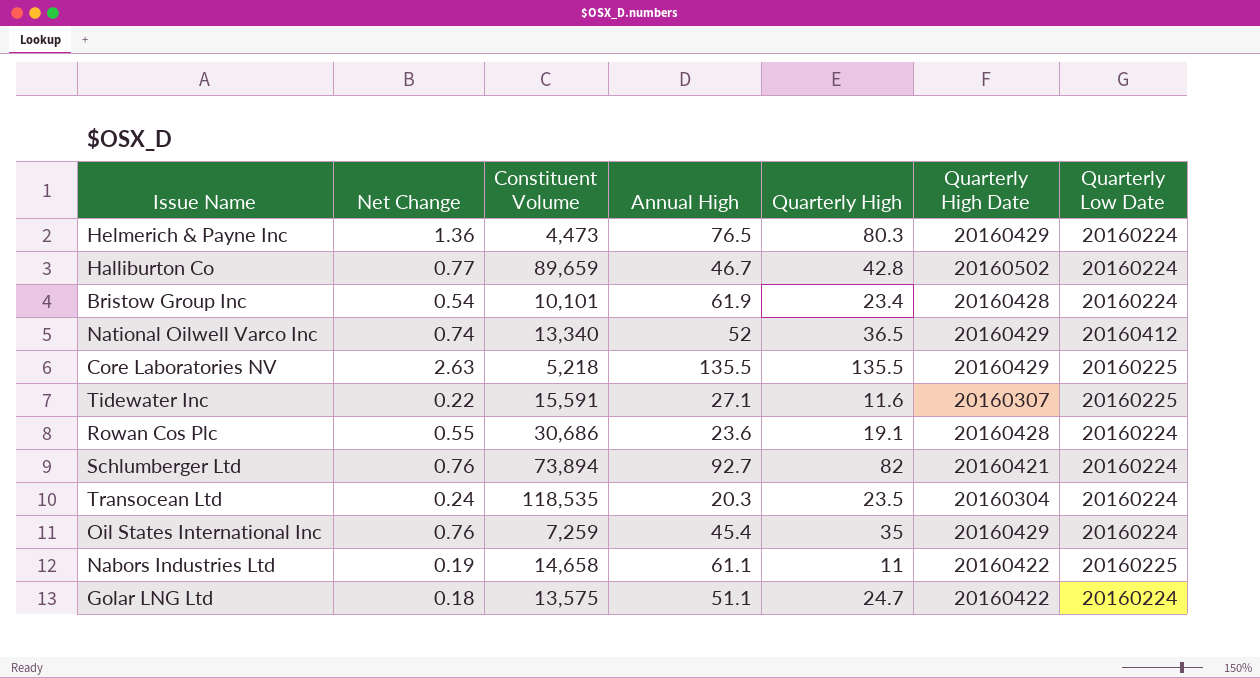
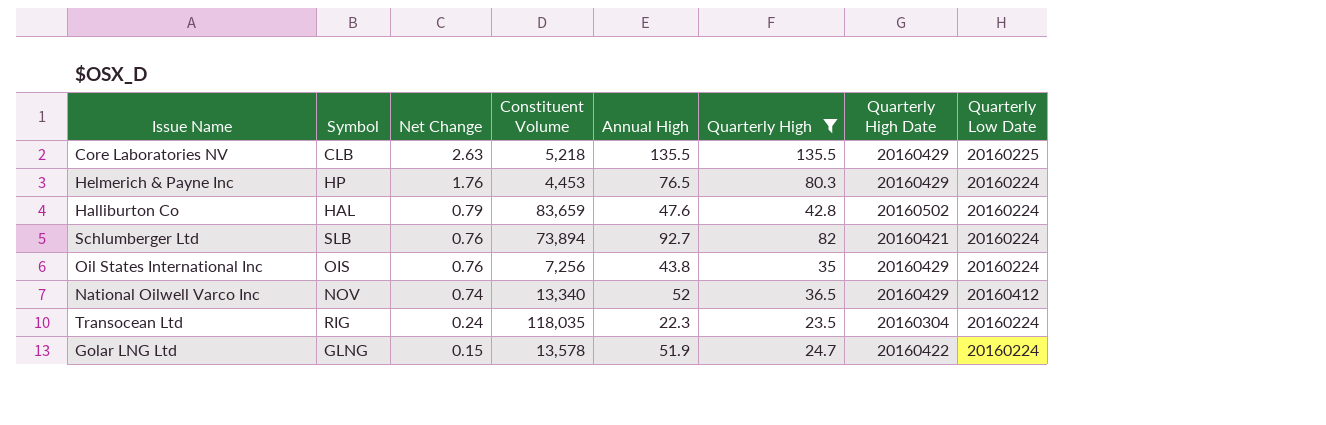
filter: none -> Quarterly High >= 23.5
row order: none -> Net Change descending
column Symbol | position: none -> 2
Helmerich & Payne Inc | Net Change: 1.36 -> 1.76
Helmerich & Payne Inc | Constituent Volume: 4,473 -> 4,453
Halliburton Co | Net Change: 0.77 -> 0.79
Halliburton Co | Constituent Volume: 89,659 -> 83,659
Halliburton Co | Annual High: 46.7 -> 47.6
Oil States International Inc | Constituent Volume: 7,259 -> 7,256
Oil States International Inc | Annual High: 45.4 -> 43.8
Transocean Ltd | Constituent Volume: 118,535 -> 118,035
Transocean Ltd | Annual High: 20.3 -> 22.3
Golar LNG Ltd | Net Change: 0.18 -> 0.15
Golar LNG Ltd | Constituent Volume: 13,575 -> 13,578
Golar LNG Ltd | Annual High: 51.1 -> 51.9

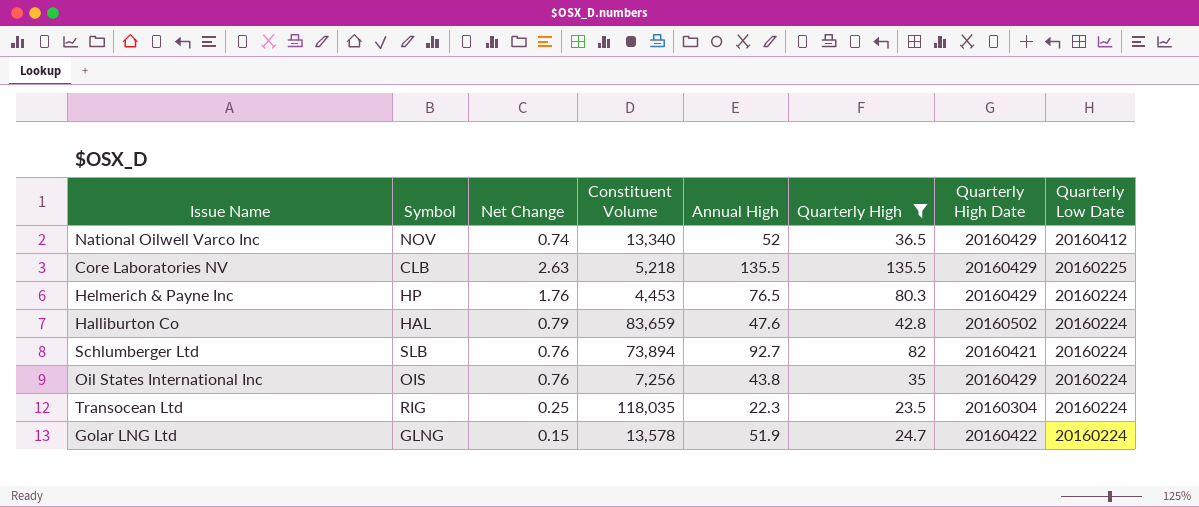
row order: Net Change descending -> Quarterly Low Date descending
Transocean Ltd | Net Change: 0.24 -> 0.25

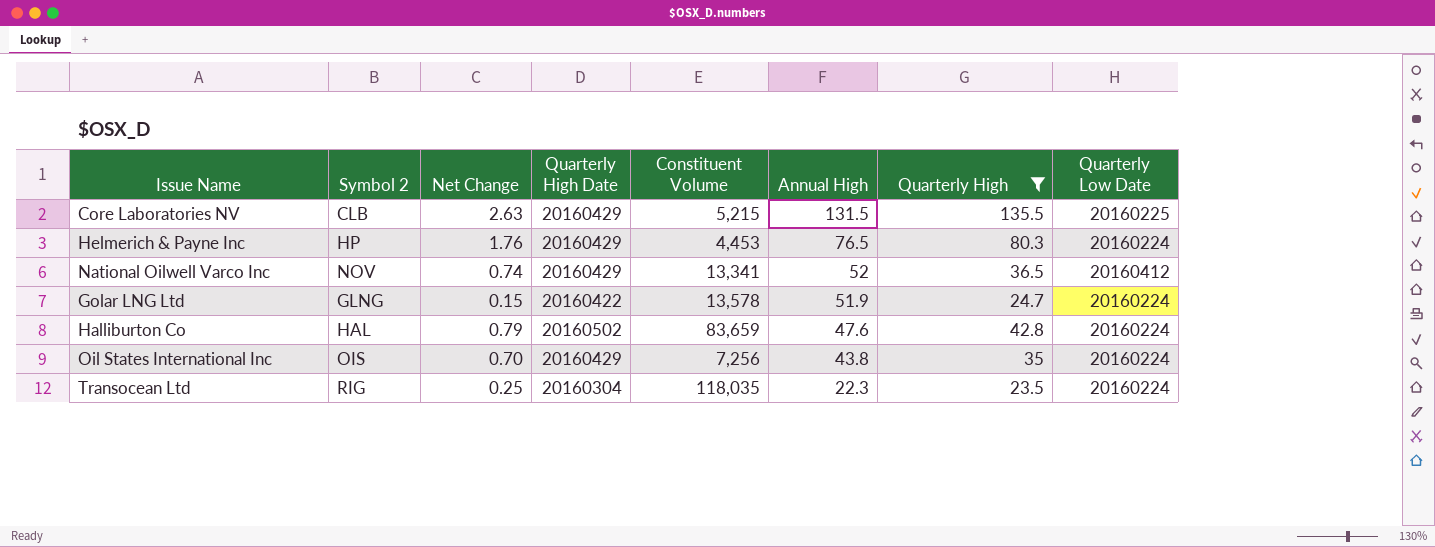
row order: Quarterly Low Date descending -> Annual High descending
column name: Symbol -> Symbol 2
column Quarterly High Date | position: 7 -> 4
row Schlumberger Ltd: SLB | 0.76 | 73,894 | 92.7 | 82 | 20160421 | 20160224 -> none
Core Laboratories NV | Constituent Volume: 5,218 -> 5,215
Core Laboratories NV | Annual High: 135.5 -> 131.5
National Oilwell Varco Inc | Constituent Volume: 13,340 -> 13,341
Oil States International Inc | Net Change: 0.76 -> 0.70

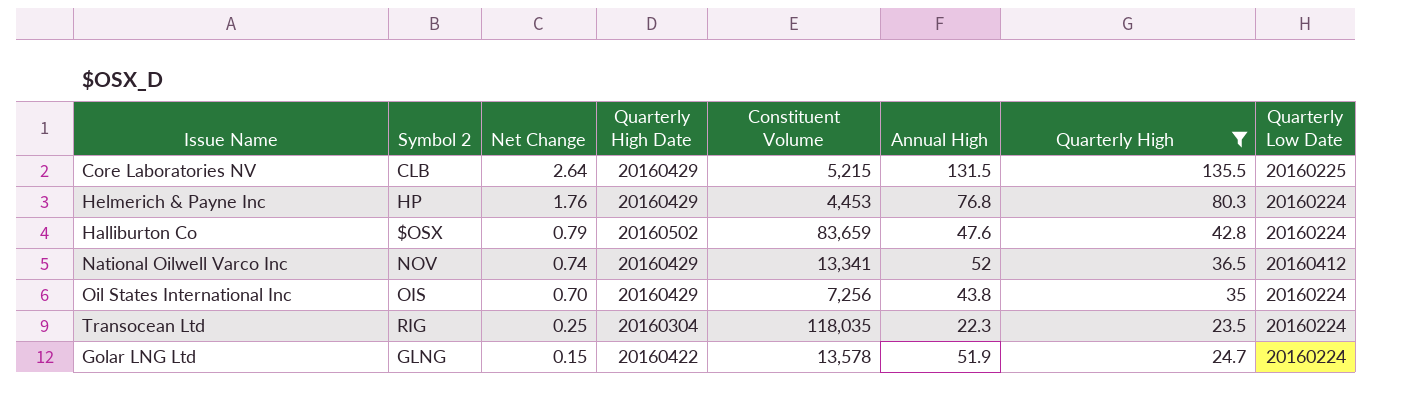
row order: Annual High descending -> Net Change descending
Core Laboratories NV | Net Change: 2.63 -> 2.64
Helmerich & Payne Inc | Annual High: 76.5 -> 76.8
Halliburton Co | Symbol 2: HAL -> $OSX

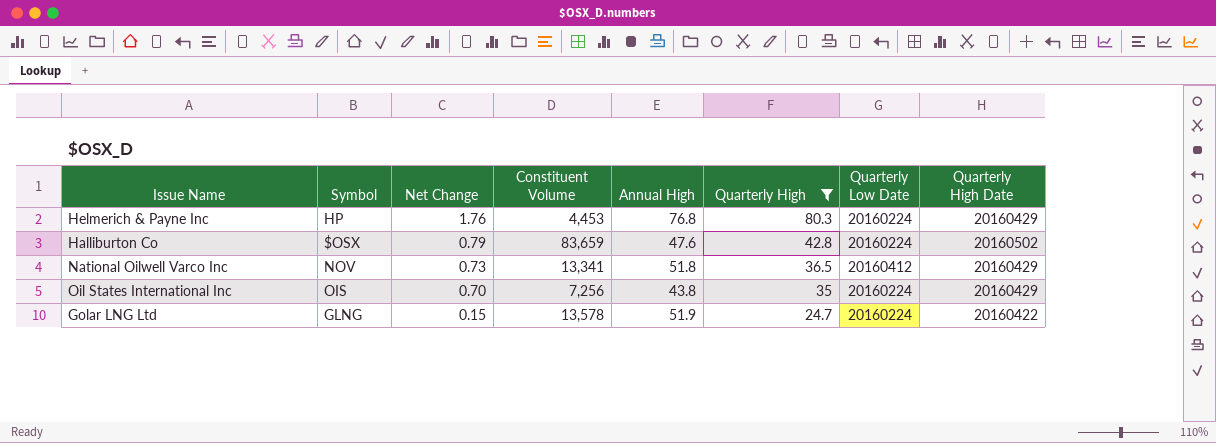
column name: Symbol 2 -> Symbol
column Quarterly High Date | position: 4 -> 8
row Core Laboratories NV: CLB | 2.64 | 20160429 | 5,215 | 131.5 | 135.5 | 20160225 -> none
row Transocean Ltd: RIG | 0.25 | 20160304 | 118,035 | 22.3 | 23.5 | 20160224 -> none
National Oilwell Varco Inc | Net Change: 0.74 -> 0.73
National Oilwell Varco Inc | Annual High: 52 -> 51.8

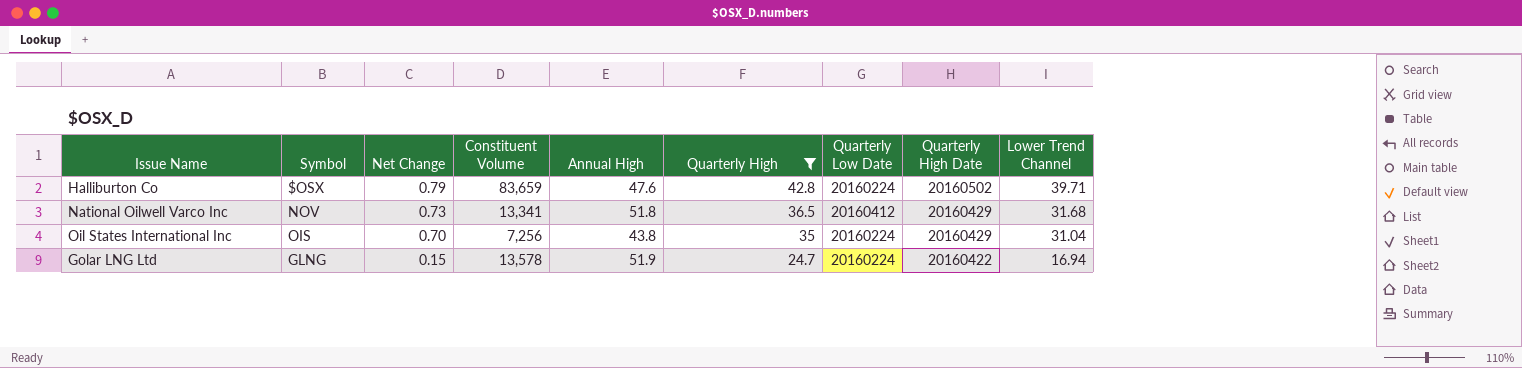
column Lower Trend Channel | position: none -> 9
row Helmerich & Payne Inc: HP | 1.76 | 4,453 | 76.8 | 80.3 | 20160224 | 20160429 -> none

